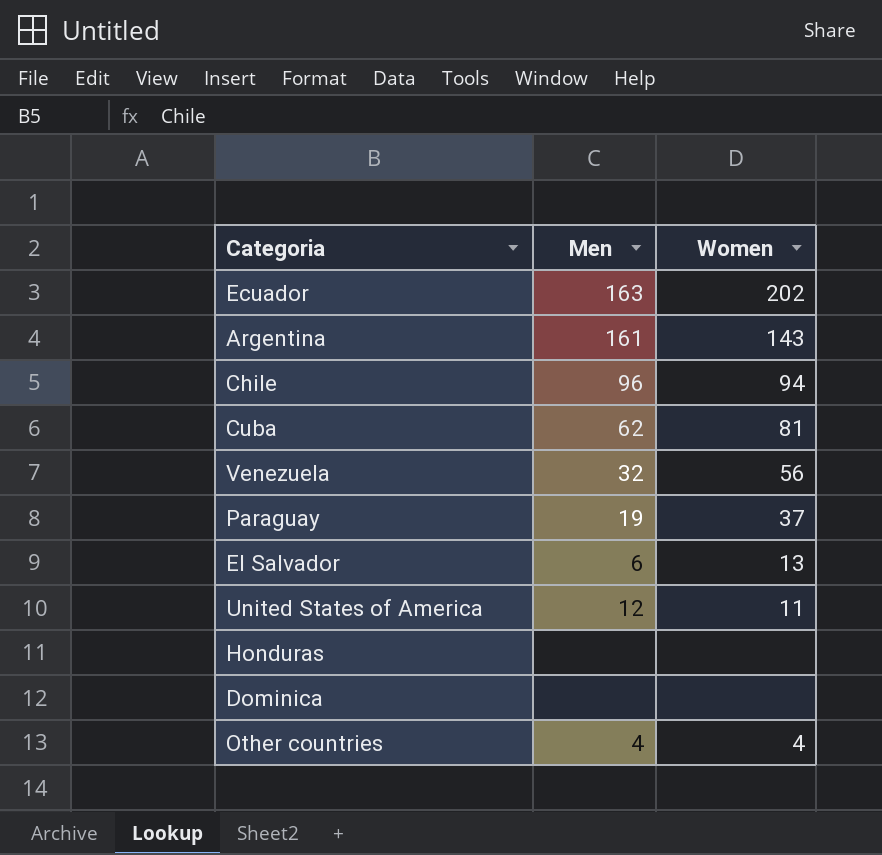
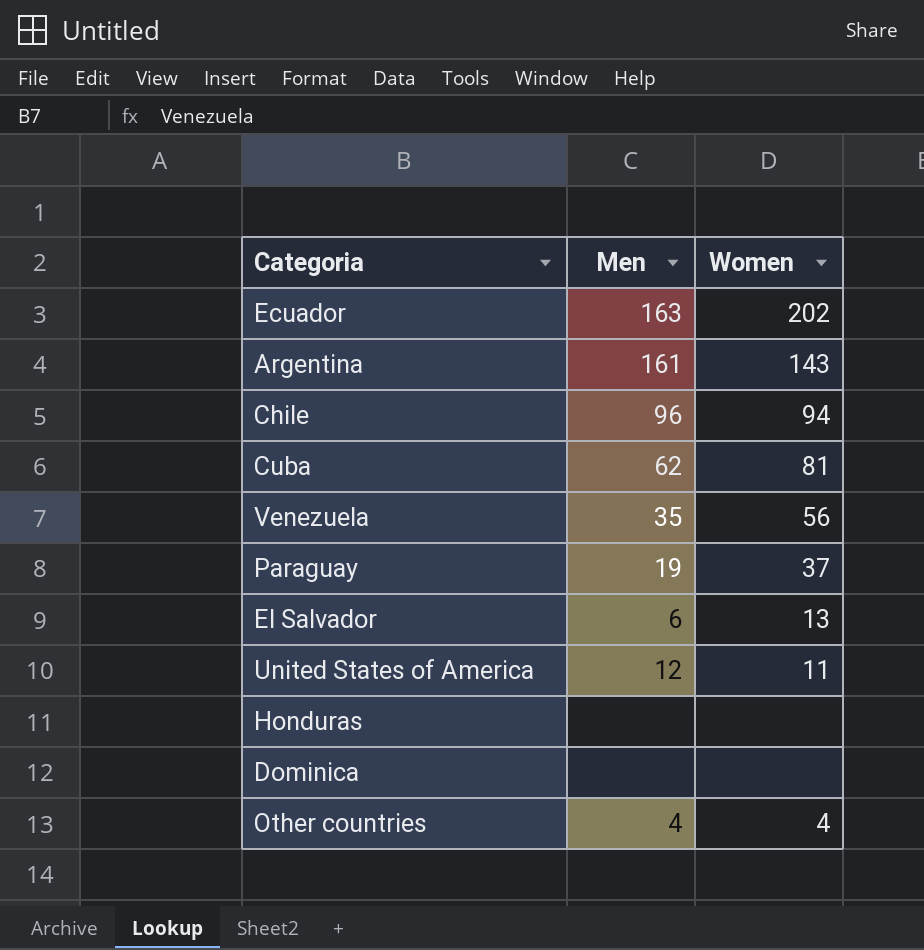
Venezuela | Men: 32 -> 35

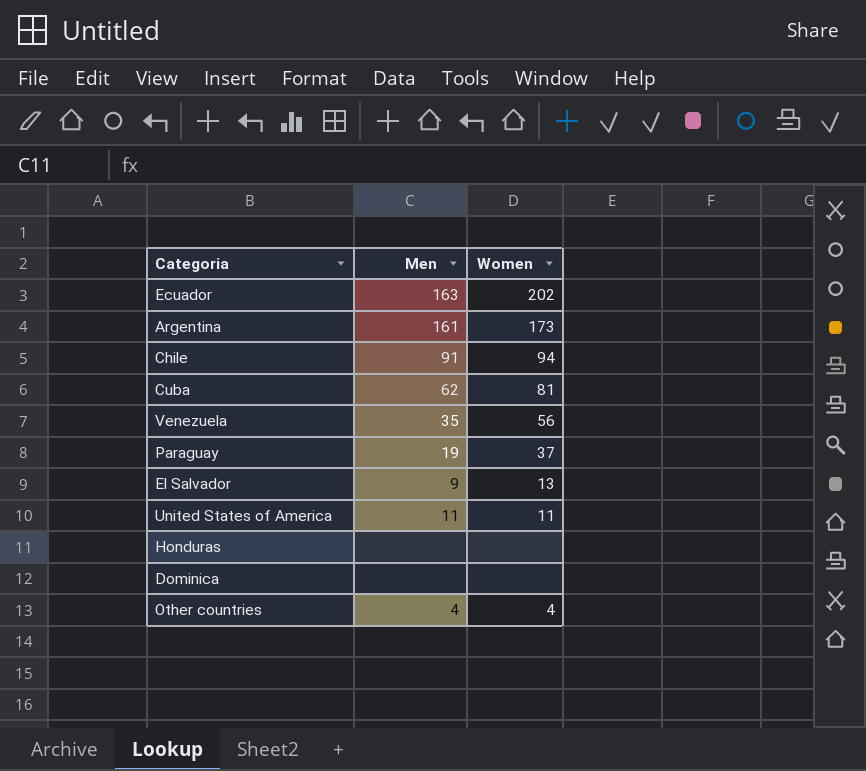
Argentina | Women: 143 -> 173
Chile | Men: 96 -> 91
El Salvador | Men: 6 -> 9
United States of America | Men: 12 -> 11

